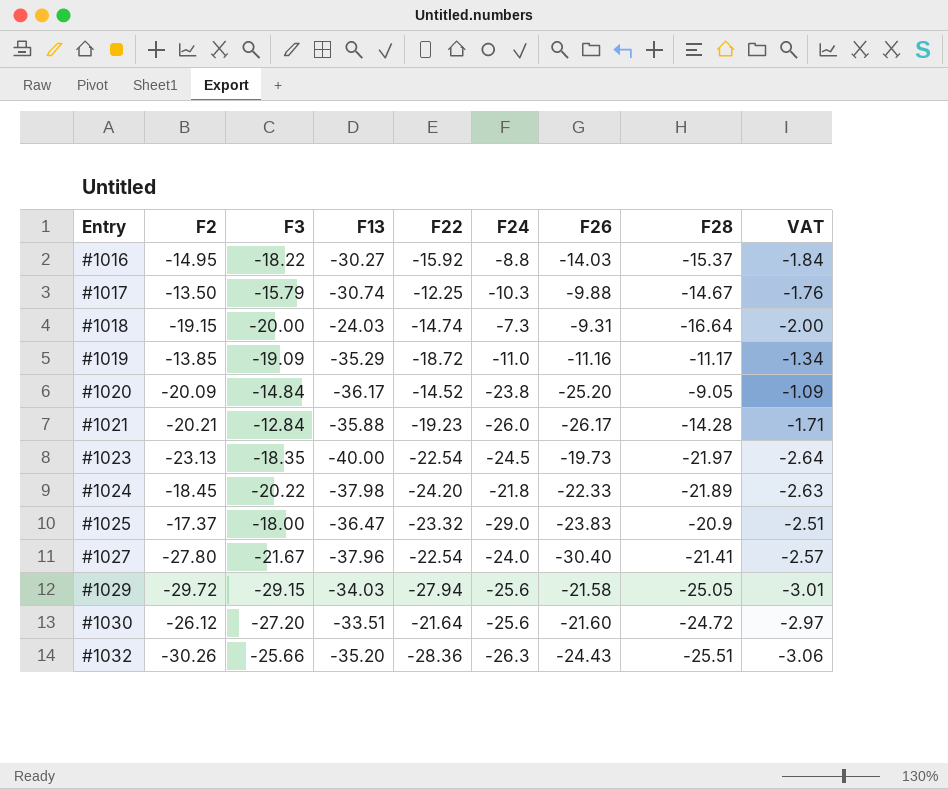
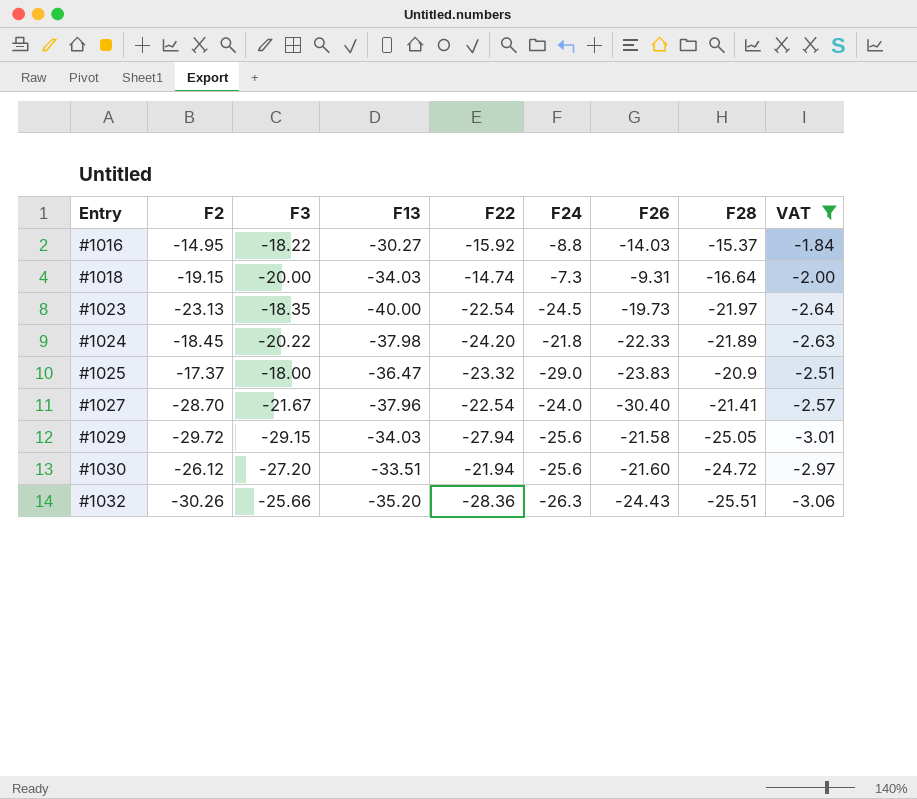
filter: none -> VAT <= -1.84
#1018 | F13: -24.03 -> -34.03
#1027 | F2: -27.80 -> -28.70
#1030 | F22: -21.64 -> -21.94

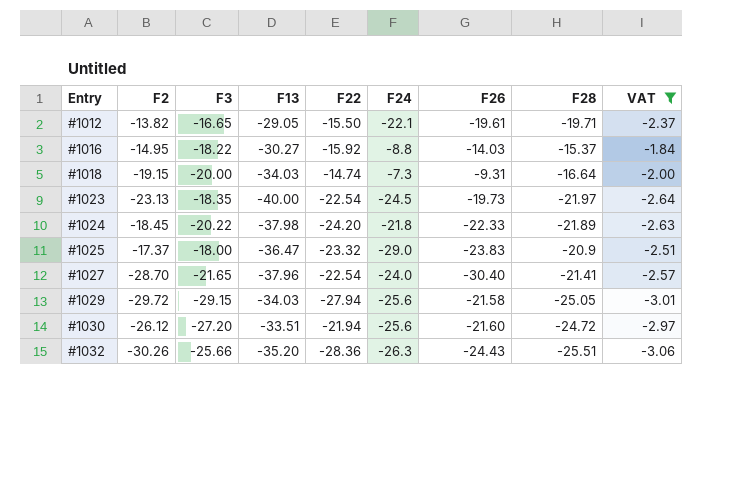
row #1012: none -> -13.82 | -16.65 | -29.05 | -15.50 | -22.1 | -19.61 | -19.71 | -2.37
#1027 | F3: -21.67 -> -21.65

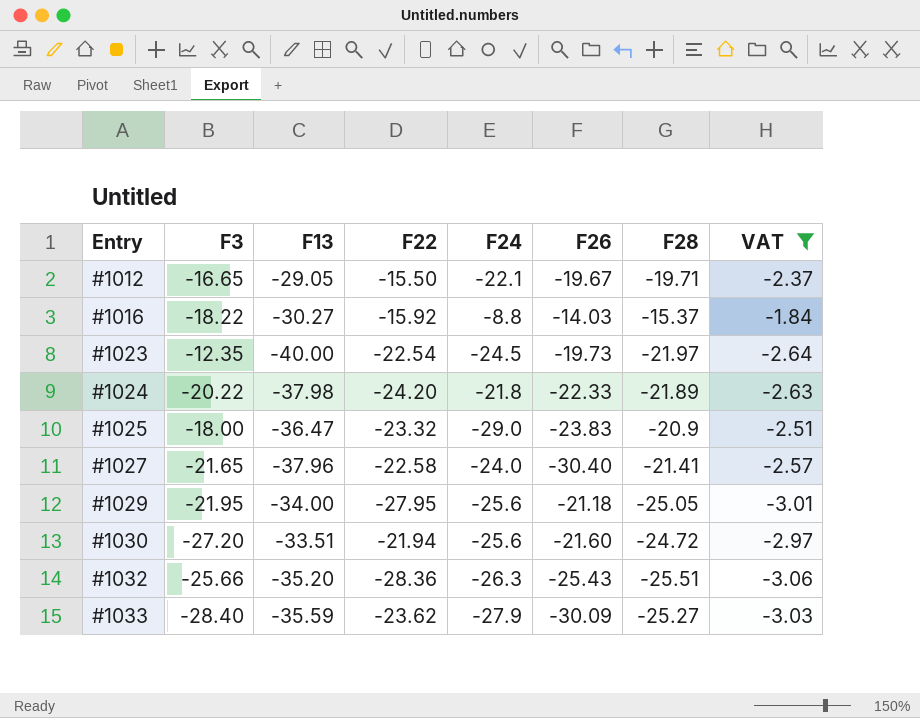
column F2 | position: 2 -> none
row #1018: -19.15 | -20.00 | -34.03 | -14.74 | -7.3 | -9.31 | -16.64 | -2.00 -> none
#1012 | F26: -19.61 -> -19.67
#1023 | F3: -18.35 -> -12.35
#1027 | F22: -22.54 -> -22.58
#1029 | F3: -29.15 -> -21.95
#1029 | F13: -34.03 -> -34.00
#1029 | F22: -27.94 -> -27.95
#1029 | F26: -21.58 -> -21.18
#1032 | F26: -24.43 -> -25.43
row #1033: none -> -28.40 | -35.59 | -23.62 | -27.9 | -30.09 | -25.27 | -3.03

